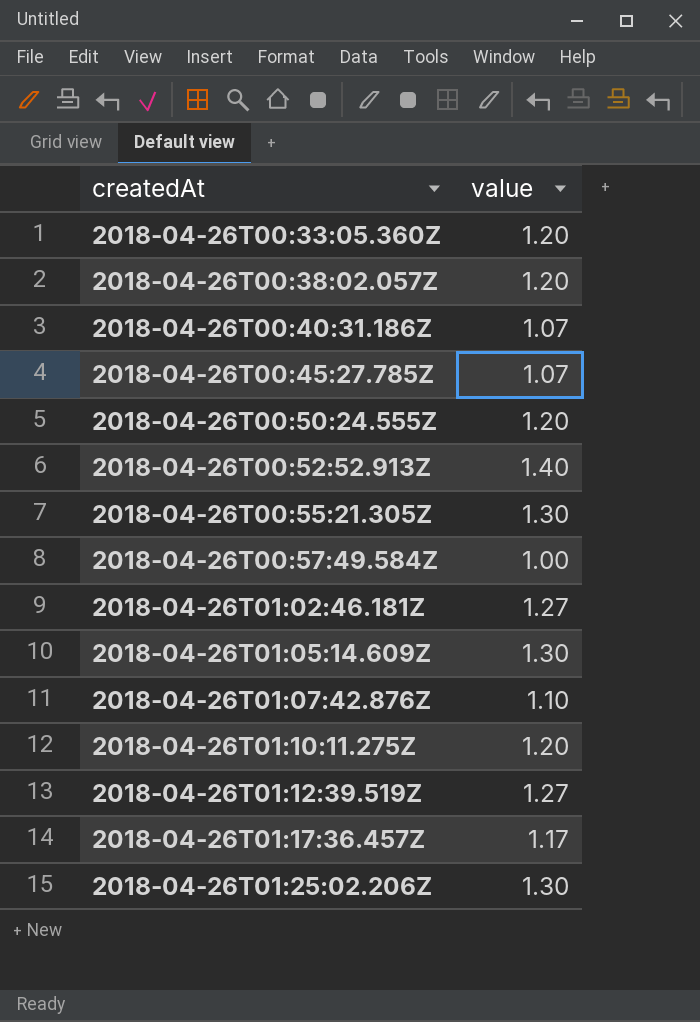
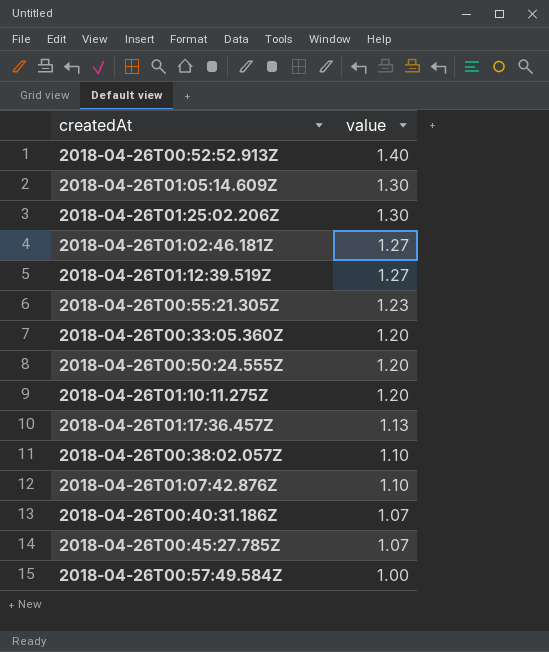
row order: createdAt ascending -> value descending
2018-04-26T00:55:21.305Z | value: 1.30 -> 1.23
2018-04-26T01:17:36.457Z | value: 1.17 -> 1.13
2018-04-26T00:38:02.057Z | value: 1.20 -> 1.10

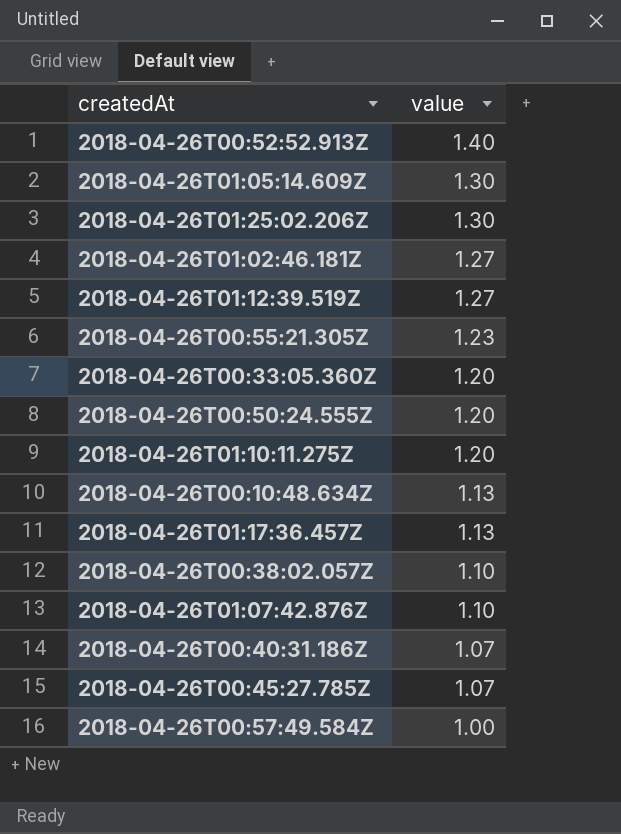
row 2018-04-26T00:10:48.634Z: none -> 1.13

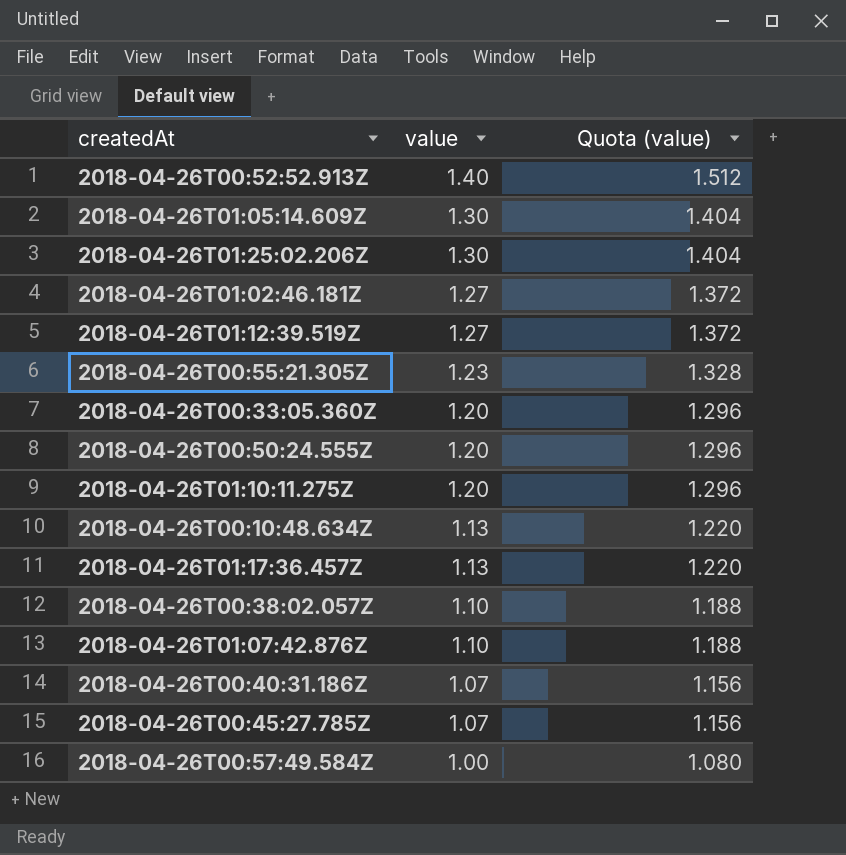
column Quota (value) | formula: none -> [value] * 1.08

